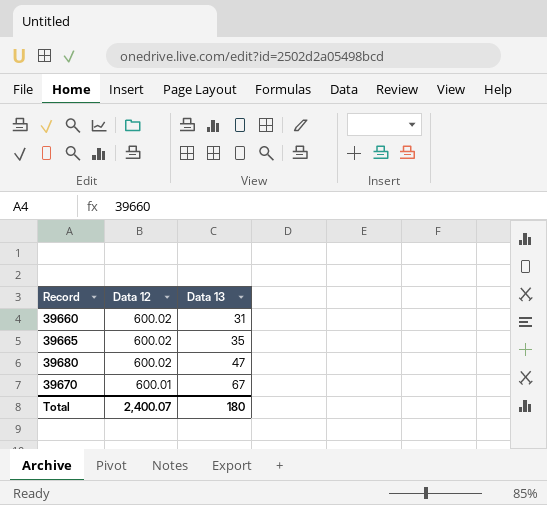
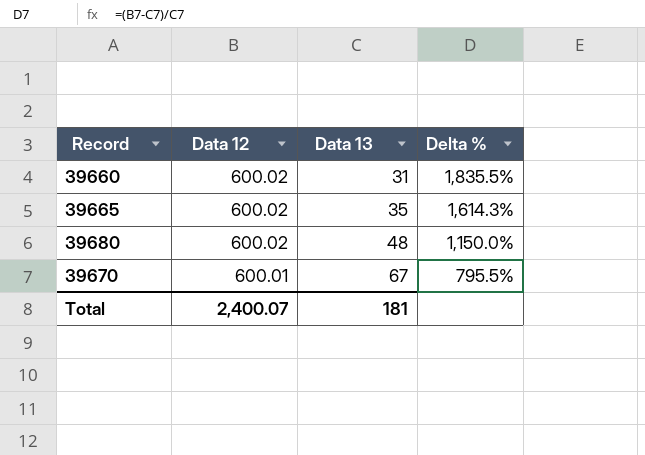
column Delta % | formula: none -> ([Data 12] - [Data 13]) / [Data 13]
39680 | Data 13: 47 -> 48
Total | Data 13: 180 -> 181

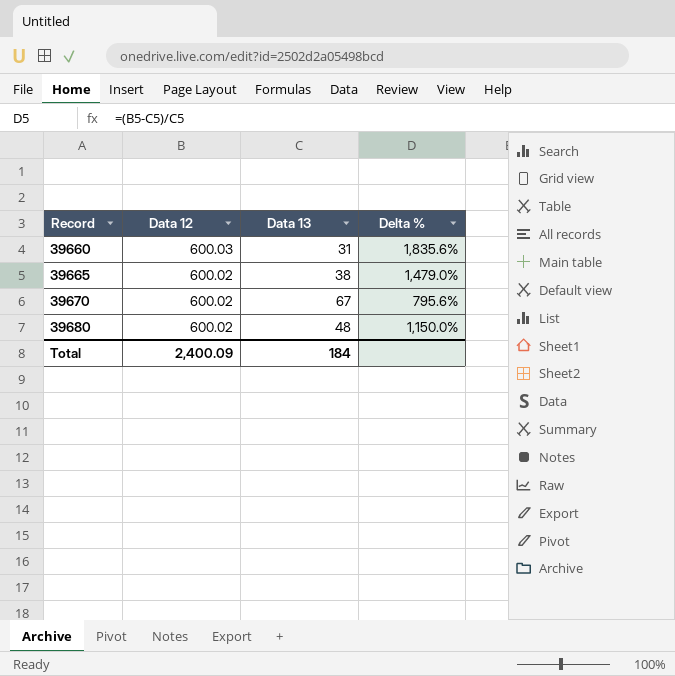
row order: Data 12 descending -> Record ascending
39660 | Data 12: 600.02 -> 600.03
39660 | Delta %: 1,835.5% -> 1,835.6%
39665 | Data 13: 35 -> 38
39665 | Delta %: 1,614.3% -> 1,479.0%
39670 | Data 12: 600.01 -> 600.02
39670 | Delta %: 795.5% -> 795.6%
Total | Data 12: 2,400.07 -> 2,400.09
Total | Data 13: 181 -> 184

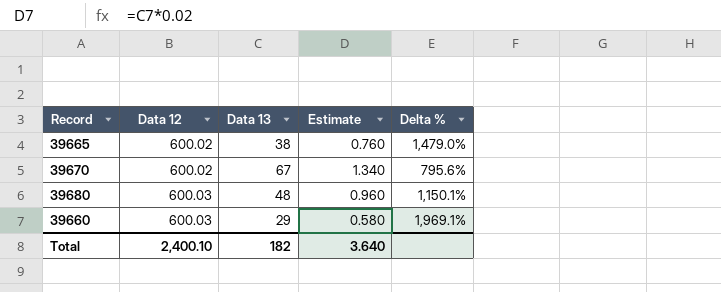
row order: Record ascending -> Data 12 ascending
column Estimate | formula: none -> [Data 13] * 0.02
39680 | Data 12: 600.02 -> 600.03
39680 | Delta %: 1,150.0% -> 1,150.1%
39660 | Data 13: 31 -> 29
39660 | Delta %: 1,835.6% -> 1,969.1%
Total | Data 12: 2,400.09 -> 2,400.10
Total | Data 13: 184 -> 182

